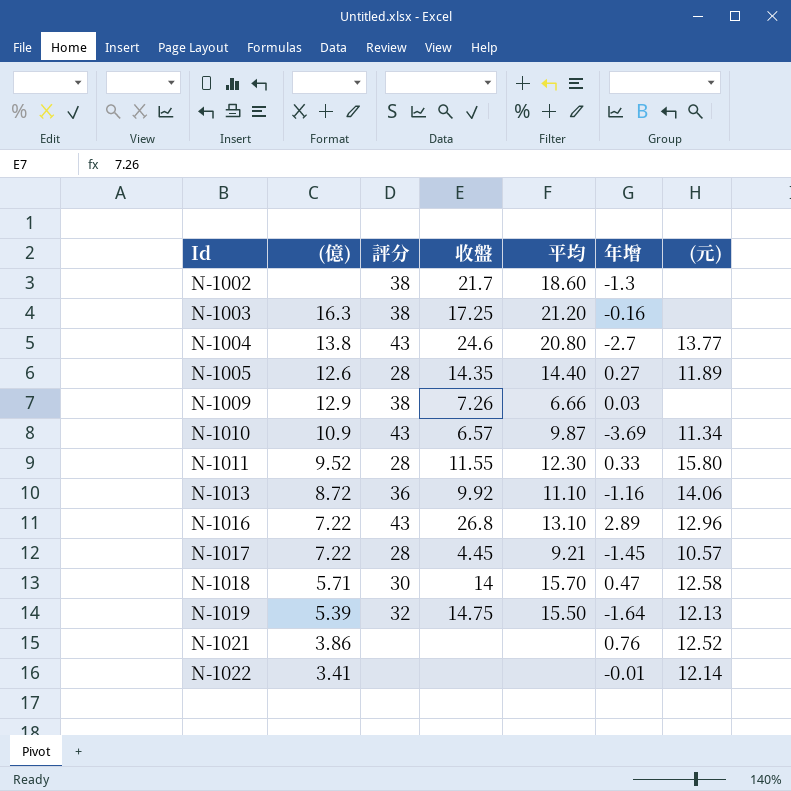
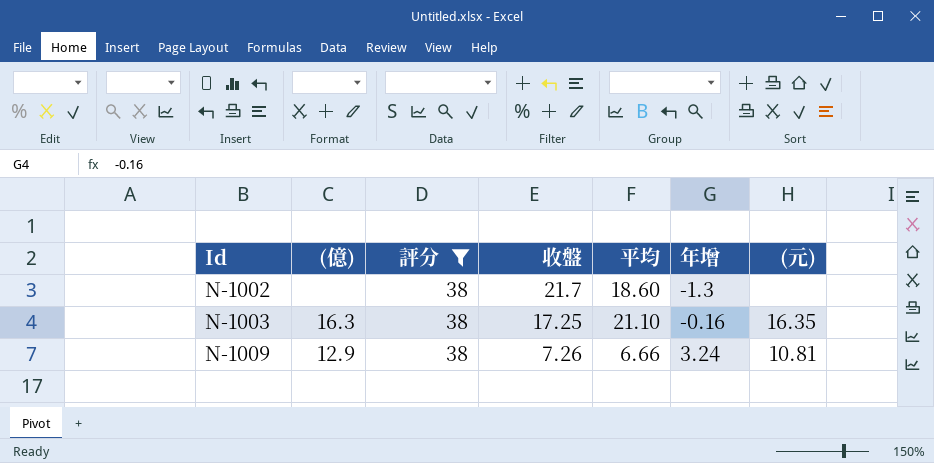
filter: none -> 評分 = 38
N-1003 | 平均: 21.20 -> 21.10
N-1003 | (元): none -> 16.35
N-1009 | 年增: 0.03 -> 3.24
N-1009 | (元): none -> 10.81

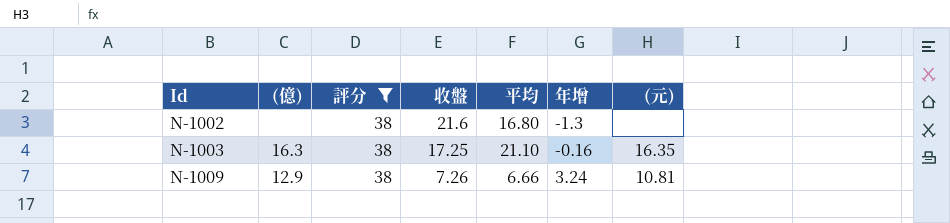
N-1002 | 收盤: 21.7 -> 21.6
N-1002 | 平均: 18.60 -> 16.80

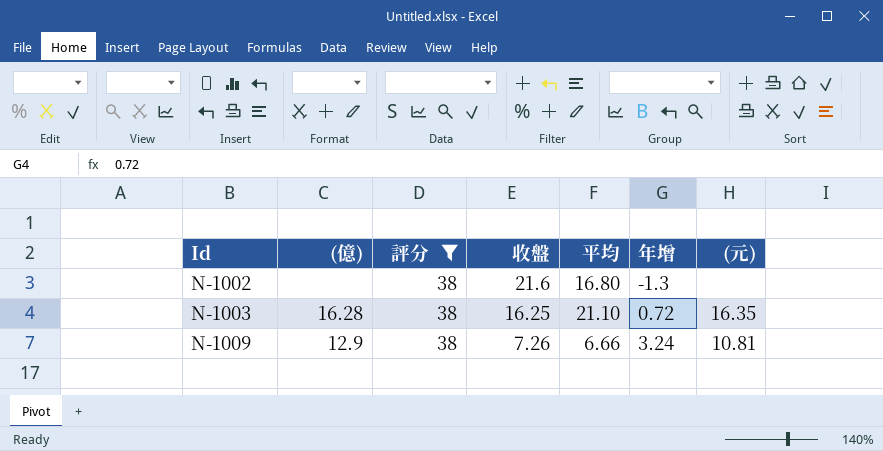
N-1003 | (億): 16.3 -> 16.28
N-1003 | 收盤: 17.25 -> 16.25
N-1003 | 年增: -0.16 -> 0.72

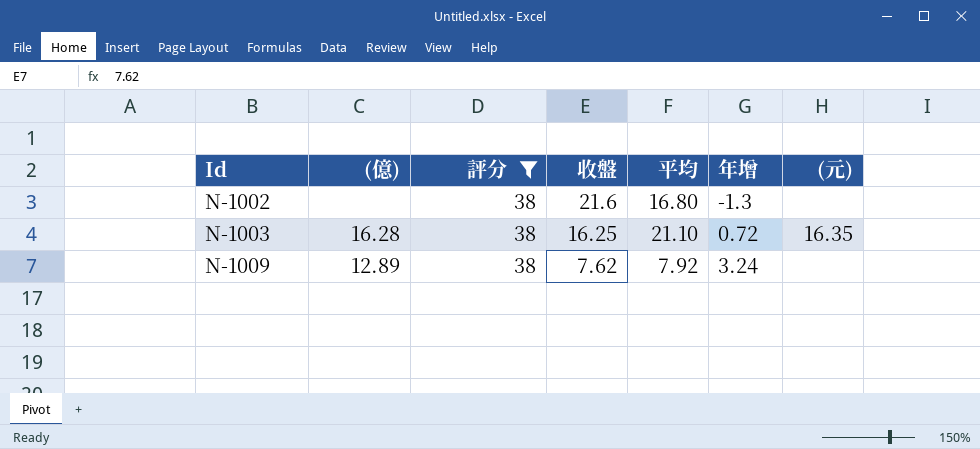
N-1009 | (億): 12.9 -> 12.89
N-1009 | 收盤: 7.26 -> 7.62
N-1009 | 平均: 6.66 -> 7.92
N-1009 | (元): 10.81 -> none

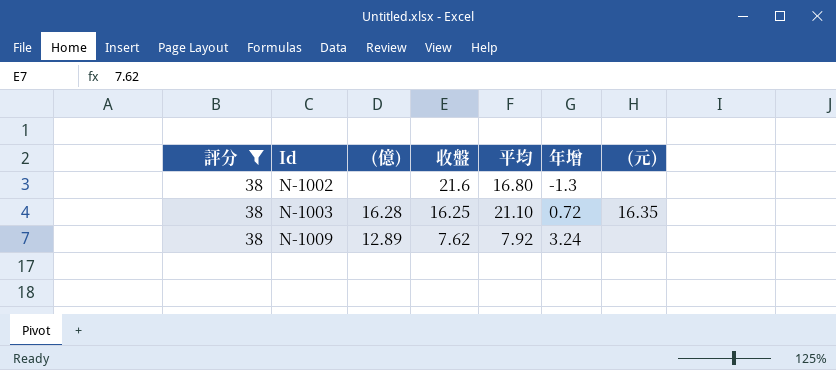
column 評分 | position: 3 -> 1

